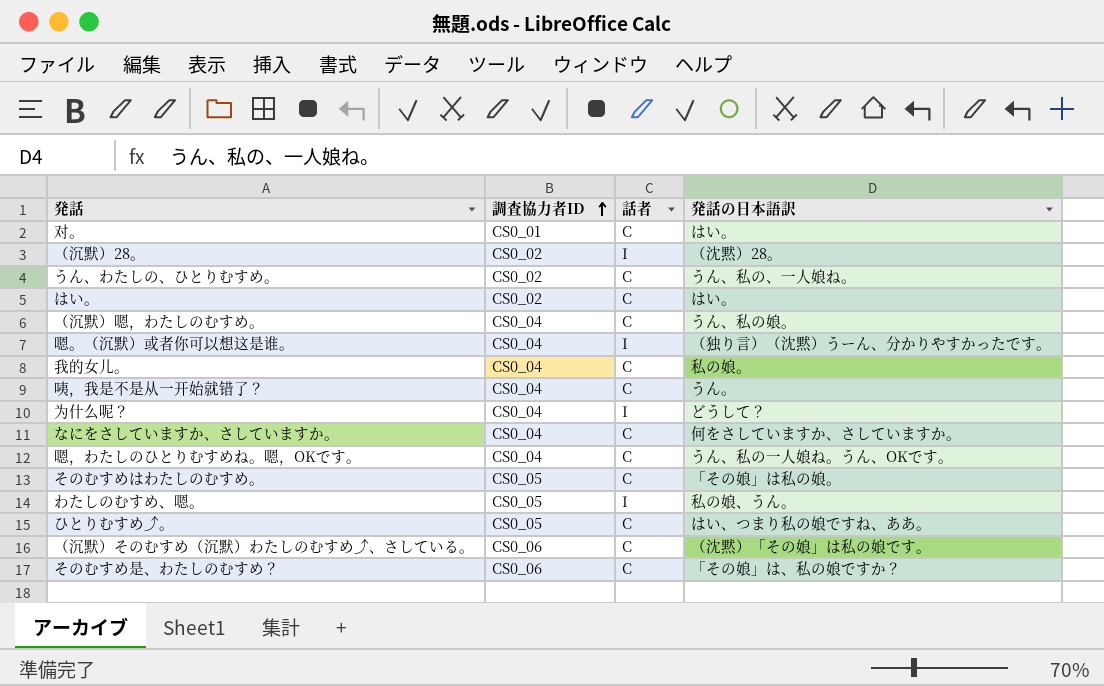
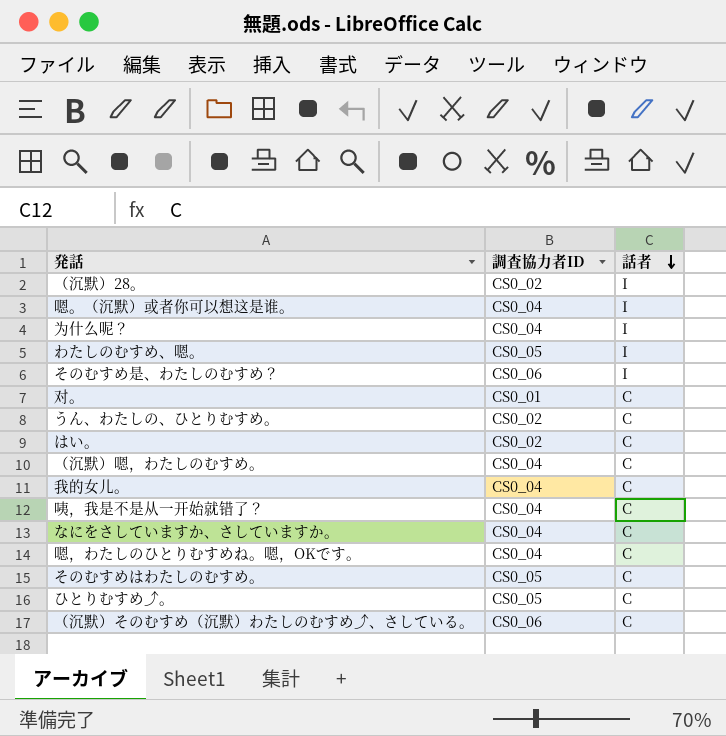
row order: 調査協力者ID ascending -> 話者 descending
column 発話の日本語訳 | position: 4 -> none
そのむすめ是、わたしのむすめ？ | 話者: C -> I

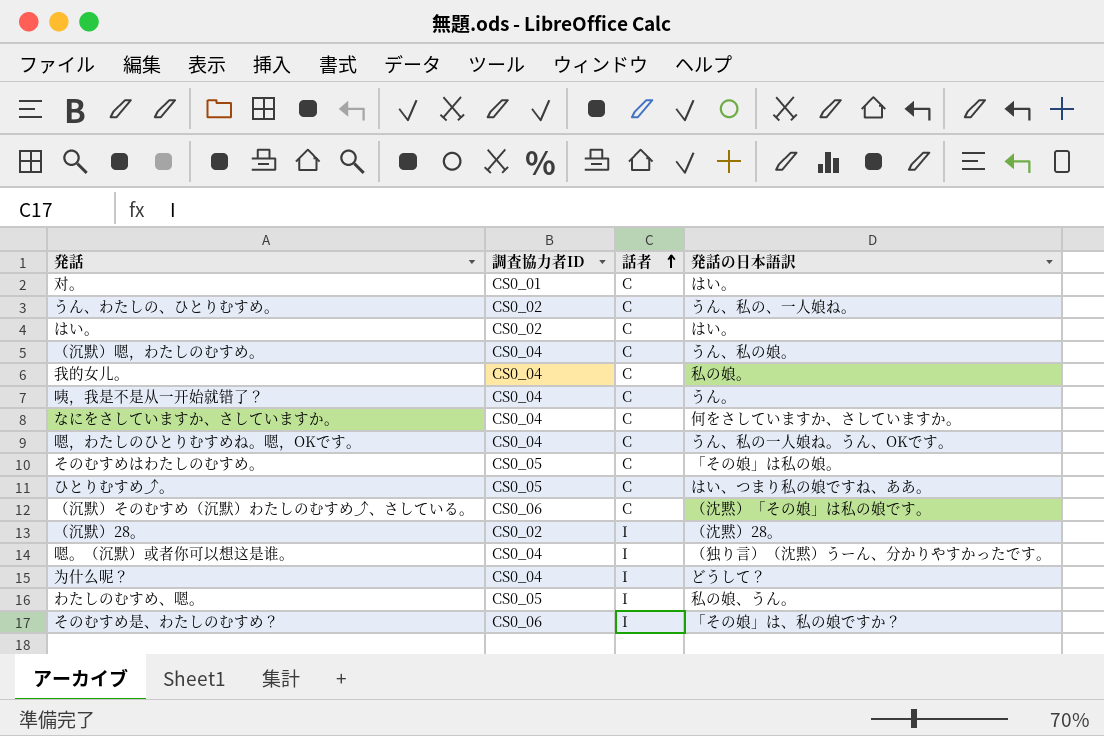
row order: 話者 descending -> 話者 ascending
column 発話の日本語訳 | position: none -> 4

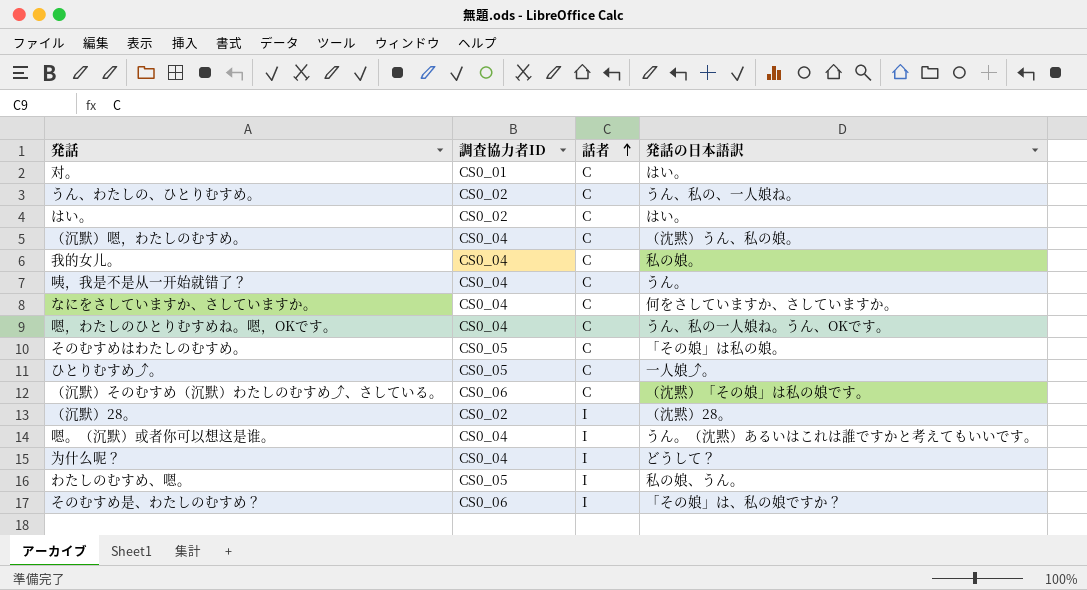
（沉默）嗯，わたしのむすめ。 | 発話の日本語訳: うん、私の娘。 -> （沈黙）うん、私の娘。
ひとりむすめ⤴。 | 発話の日本語訳: はい、つまり私の娘ですね、ああ。 -> 一人娘⤴。
嗯。（沉默）或者你可以想这是谁。 | 発話の日本語訳: （独り言）（沈黙）うーん、分かりやすかったです。 -> うん。（沈黙）あるいはこれは誰ですかと考えてもいいです。

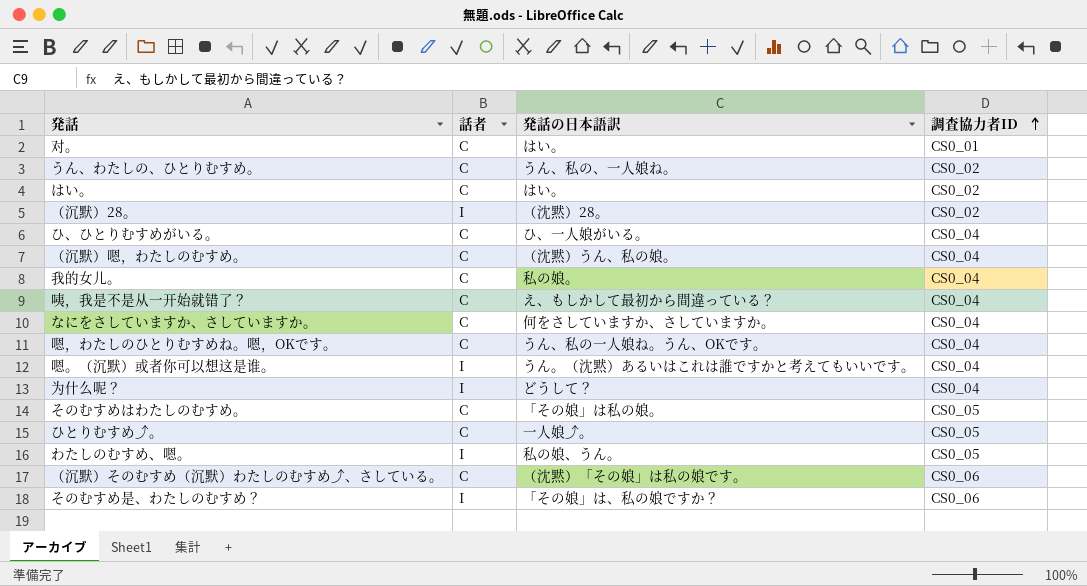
row order: 話者 ascending -> 調査協力者ID ascending
column 調査協力者ID | position: 2 -> 4
row ひ、ひとりむすめがいる。: none -> C | ひ、一人娘がいる。 | CS0_04
咦，我是不是从一开始就错了？ | 発話の日本語訳: うん。 -> え、もしかして最初から間違っている？

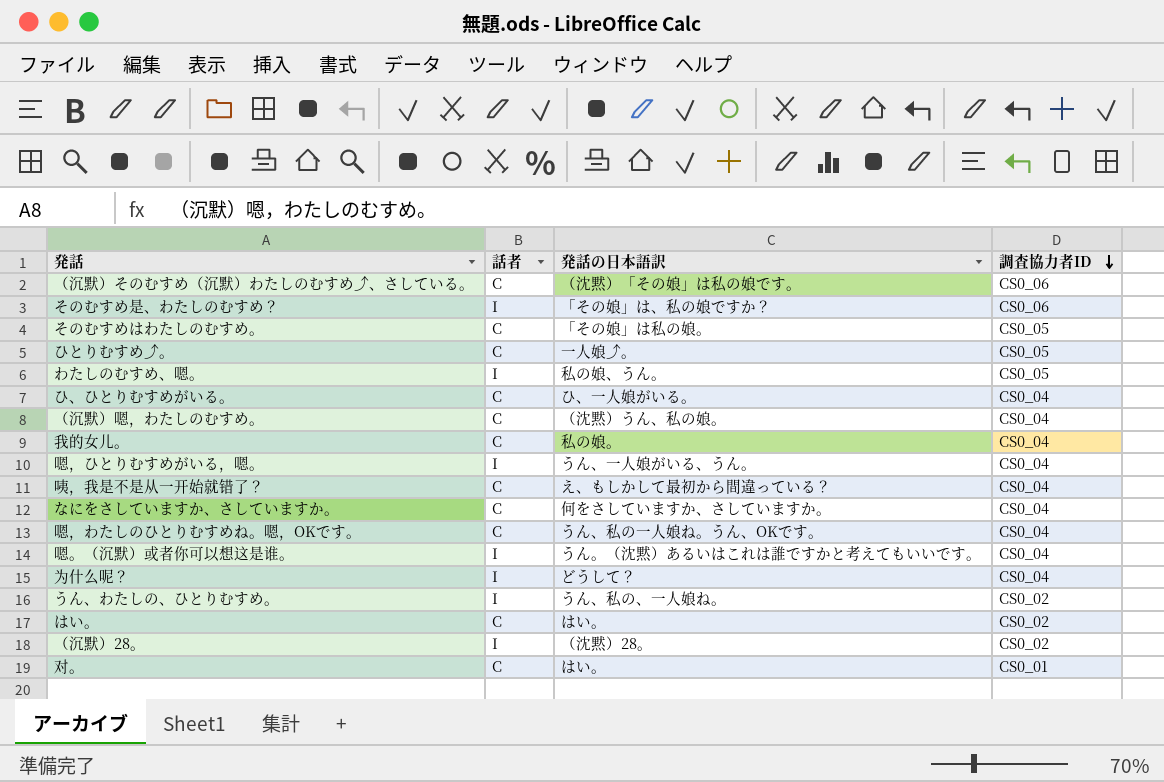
row order: 調査協力者ID ascending -> 調査協力者ID descending
row 嗯，ひとりむすめがいる，嗯。: none -> I | うん、一人娘がいる、うん。 | CS0_04
うん、わたしの、ひとりむすめ。 | 話者: C -> I

